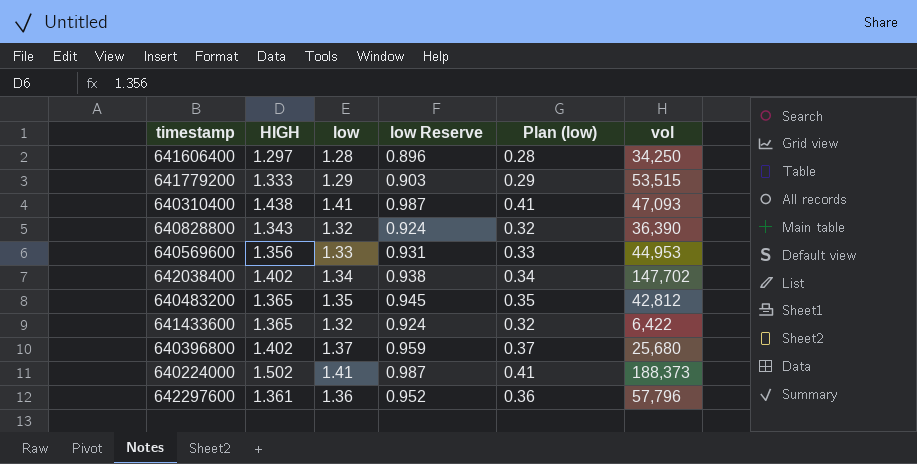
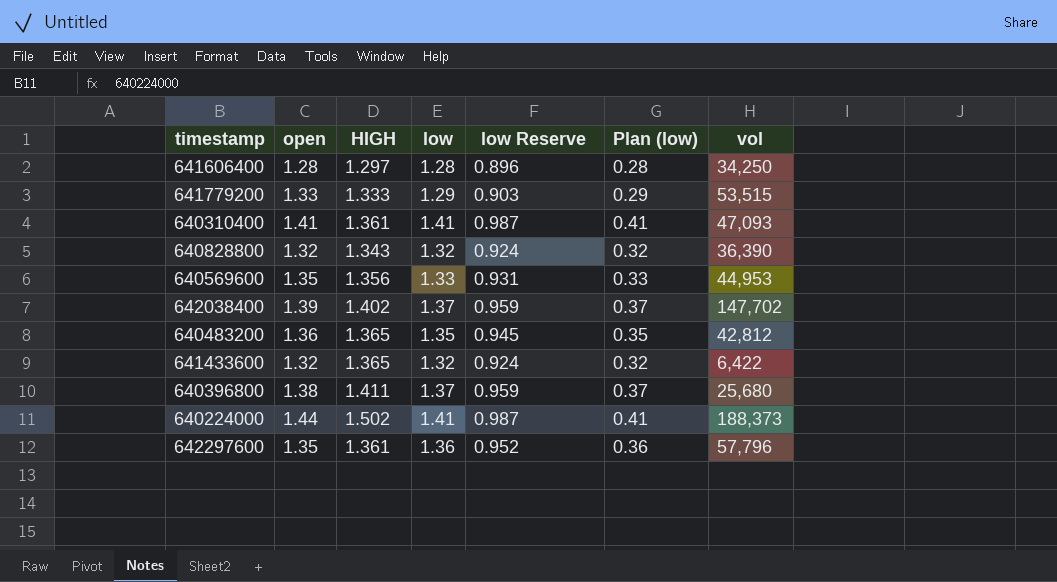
column open | position: none -> 2
640310400 | HIGH: 1.438 -> 1.361
642038400 | low: 1.34 -> 1.37
642038400 | low Reserve: 0.938 -> 0.959
642038400 | Plan (low): 0.34 -> 0.37
640396800 | HIGH: 1.402 -> 1.411

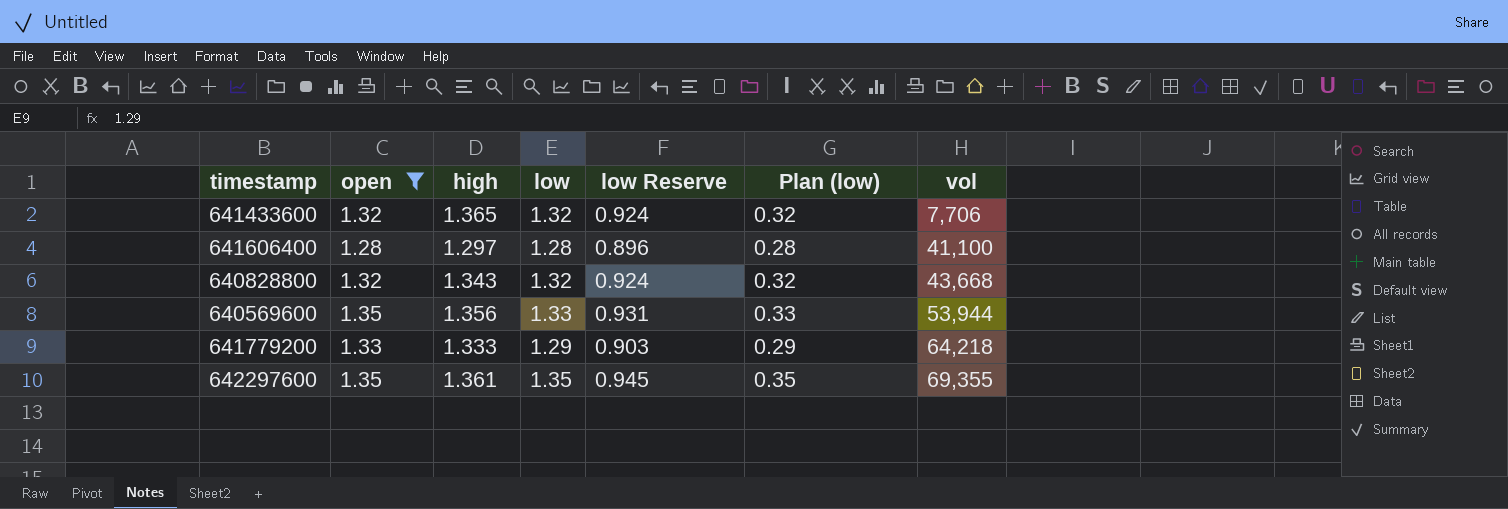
filter: none -> open <= 1.35
row order: none -> vol ascending
column name: HIGH -> high
641433600 | vol: 6,422 -> 7,706
641606400 | vol: 34,250 -> 41,100
640828800 | vol: 36,390 -> 43,668
640569600 | vol: 44,953 -> 53,944
641779200 | vol: 53,515 -> 64,218
642297600 | low: 1.36 -> 1.35
642297600 | low Reserve: 0.952 -> 0.945
642297600 | Plan (low): 0.36 -> 0.35
642297600 | vol: 57,796 -> 69,355

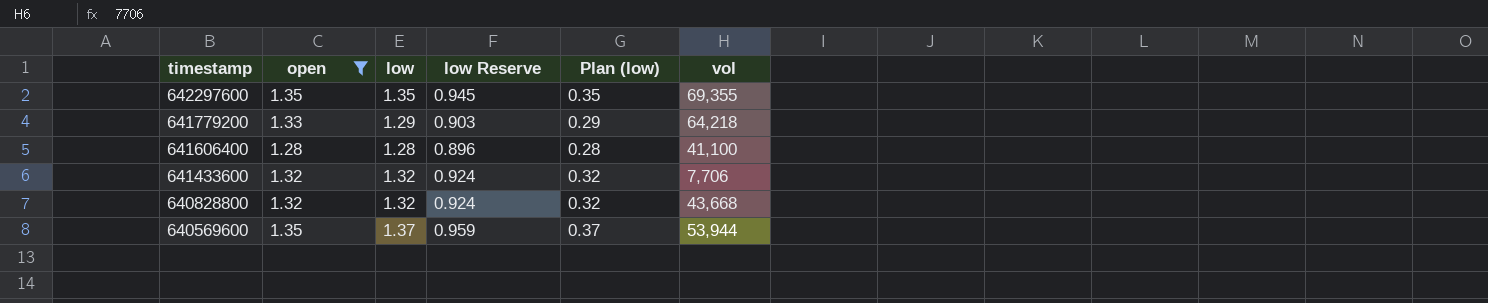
row order: vol ascending -> timestamp descending
column high | position: 3 -> none
640569600 | low: 1.33 -> 1.37
640569600 | low Reserve: 0.931 -> 0.959
640569600 | Plan (low): 0.33 -> 0.37

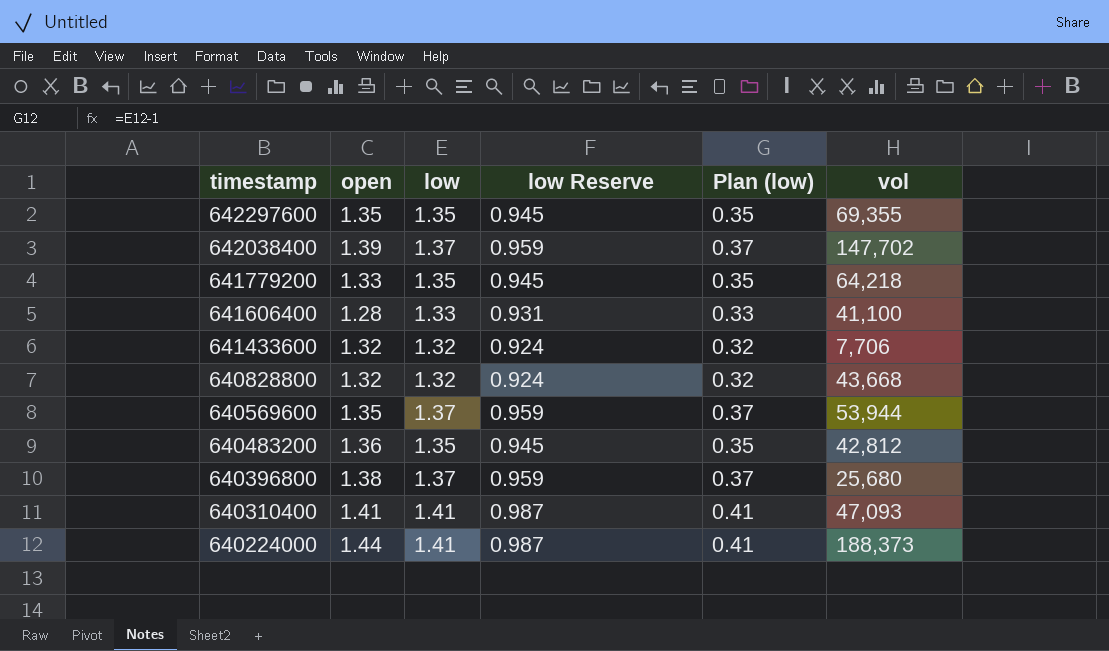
filter: open <= 1.35 -> none
641779200 | low: 1.29 -> 1.35
641779200 | low Reserve: 0.903 -> 0.945
641779200 | Plan (low): 0.29 -> 0.35
641606400 | low: 1.28 -> 1.33
641606400 | low Reserve: 0.896 -> 0.931
641606400 | Plan (low): 0.28 -> 0.33

